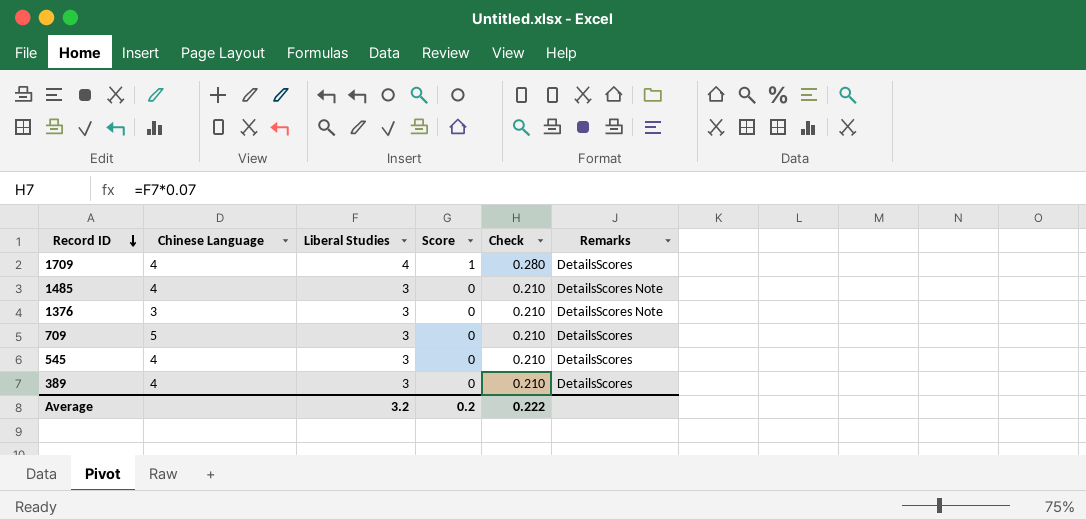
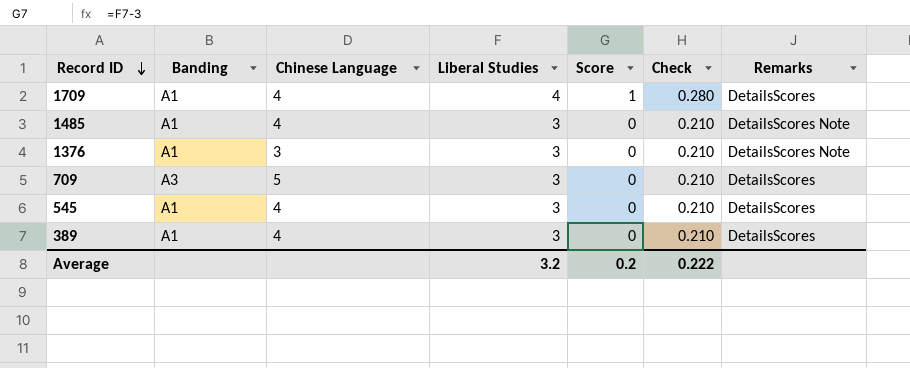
column Banding | position: none -> 2

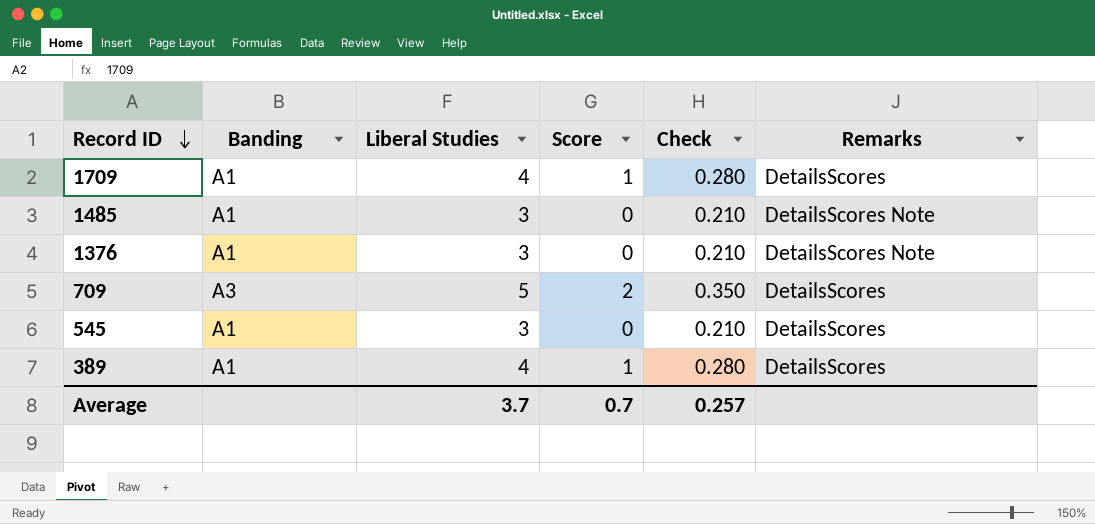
column Chinese Language | position: 3 -> none
709 | Liberal Studies: 3 -> 5
709 | Score: 0 -> 2
709 | Check: 0.210 -> 0.350
389 | Liberal Studies: 3 -> 4
389 | Score: 0 -> 1
389 | Check: 0.210 -> 0.280
Average | Liberal Studies: 3.2 -> 3.7
Average | Score: 0.2 -> 0.7
Average | Check: 0.222 -> 0.257

